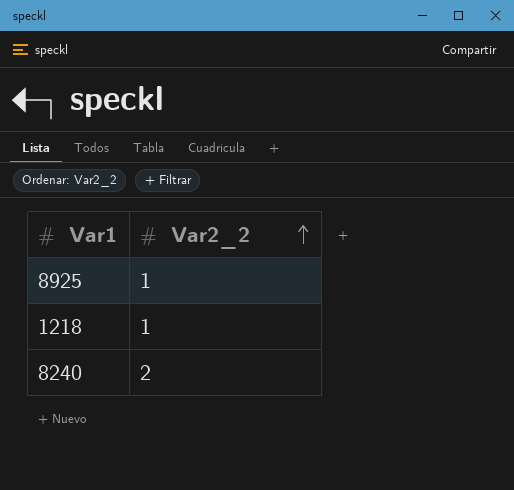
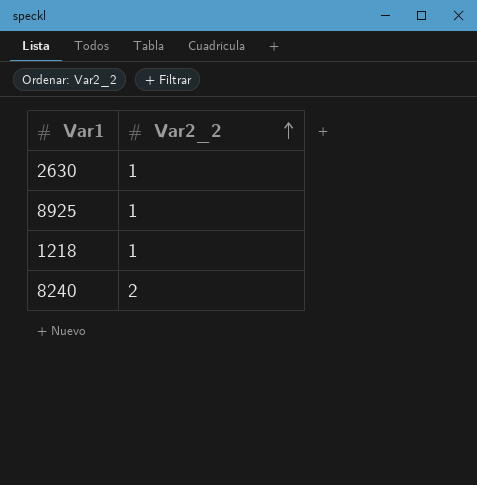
row 2630: none -> 1

